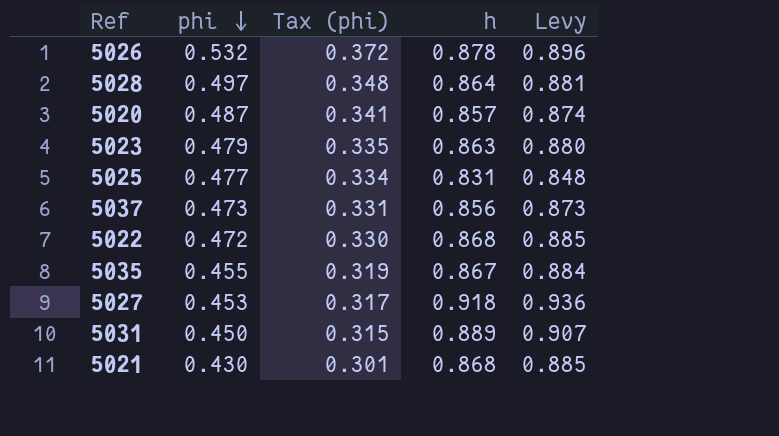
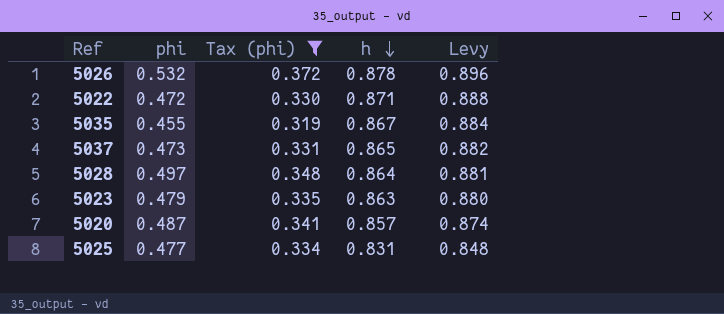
filter: none -> Tax (phi) >= 0.319
row order: phi descending -> h descending
5022 | h: 0.868 -> 0.871
5022 | Levy: 0.885 -> 0.888
5037 | h: 0.856 -> 0.865
5037 | Levy: 0.873 -> 0.882

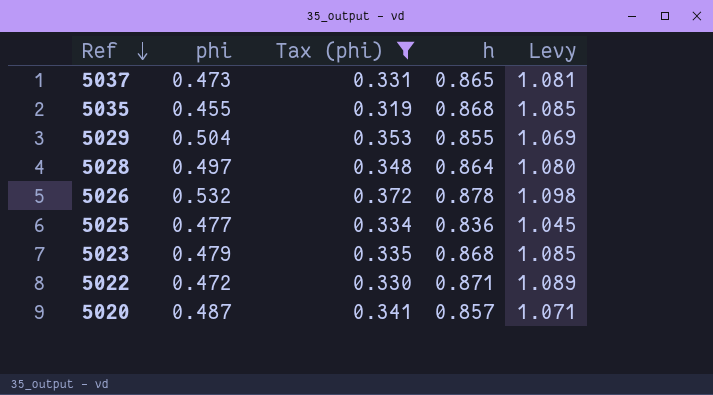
row order: h descending -> Ref descending
column Levy | formula: [h] * 1.02 -> [h] * 1.25
5035 | h: 0.867 -> 0.868
row 5029: none -> 0.504 | 0.353 | 0.855 | 1.069
5025 | h: 0.831 -> 0.836
5023 | h: 0.863 -> 0.868

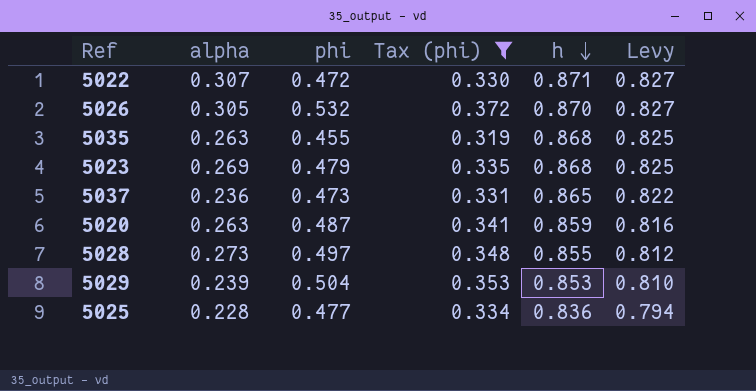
row order: Ref descending -> h descending
column alpha | position: none -> 2
column Levy | formula: [h] * 1.25 -> [h] * 0.95
5026 | h: 0.878 -> 0.870
5020 | h: 0.857 -> 0.859
5028 | h: 0.864 -> 0.855
5029 | h: 0.855 -> 0.853

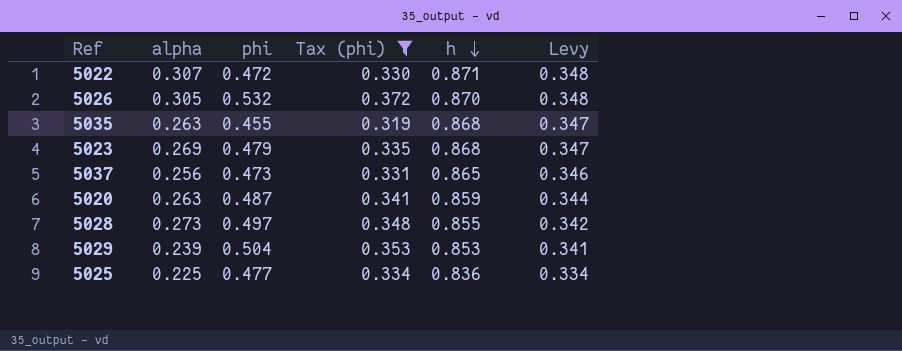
column Levy | formula: [h] * 0.95 -> [h] * 0.4
5037 | alpha: 0.236 -> 0.256
5025 | alpha: 0.228 -> 0.225

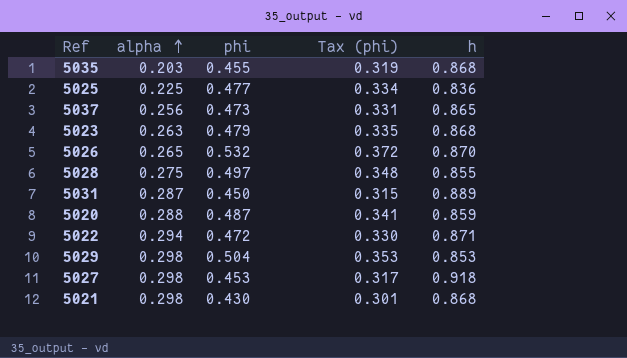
filter: Tax (phi) >= 0.319 -> none
row order: h descending -> alpha ascending
column Levy | formula: [h] * 0.4 -> none
5035 | alpha: 0.263 -> 0.203
5023 | alpha: 0.269 -> 0.263
5026 | alpha: 0.305 -> 0.265
5028 | alpha: 0.273 -> 0.275
5020 | alpha: 0.263 -> 0.288
5022 | alpha: 0.307 -> 0.294
5029 | alpha: 0.239 -> 0.298

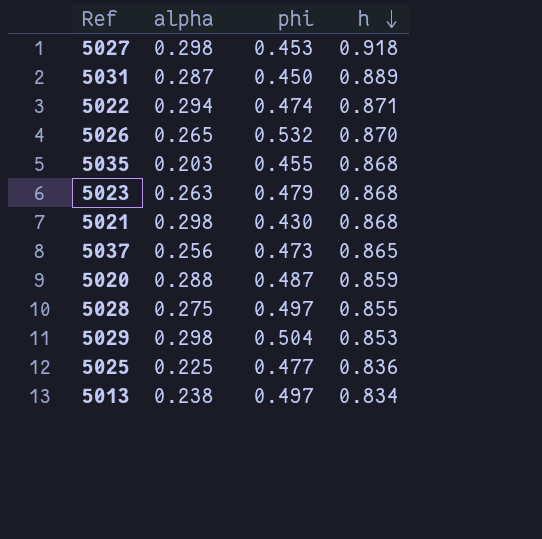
row order: alpha ascending -> h descending
column Tax (phi) | formula: [phi] * 0.7 -> none
5022 | phi: 0.472 -> 0.474
row 5013: none -> 0.238 | 0.497 | 0.834

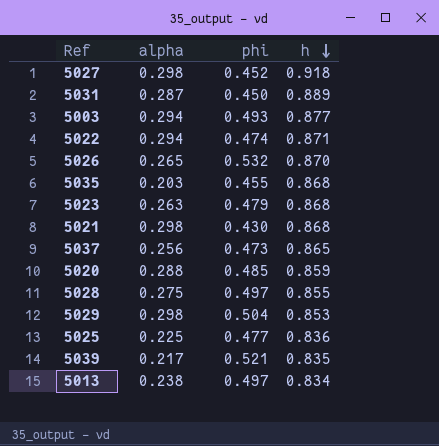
5027 | phi: 0.453 -> 0.452
row 5003: none -> 0.294 | 0.493 | 0.877
5020 | phi: 0.487 -> 0.485
row 5039: none -> 0.217 | 0.521 | 0.835

